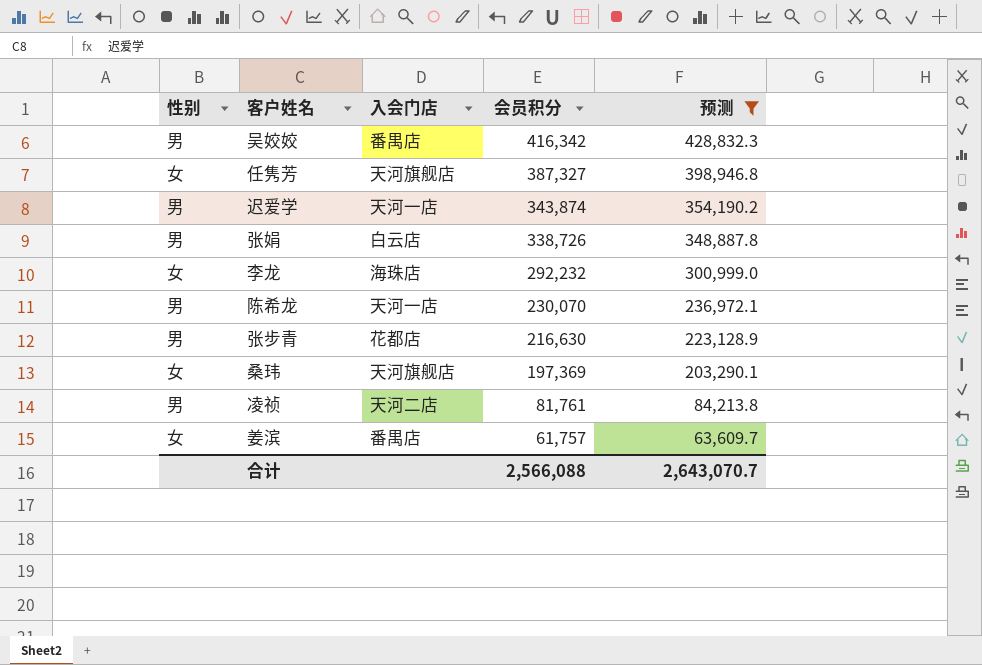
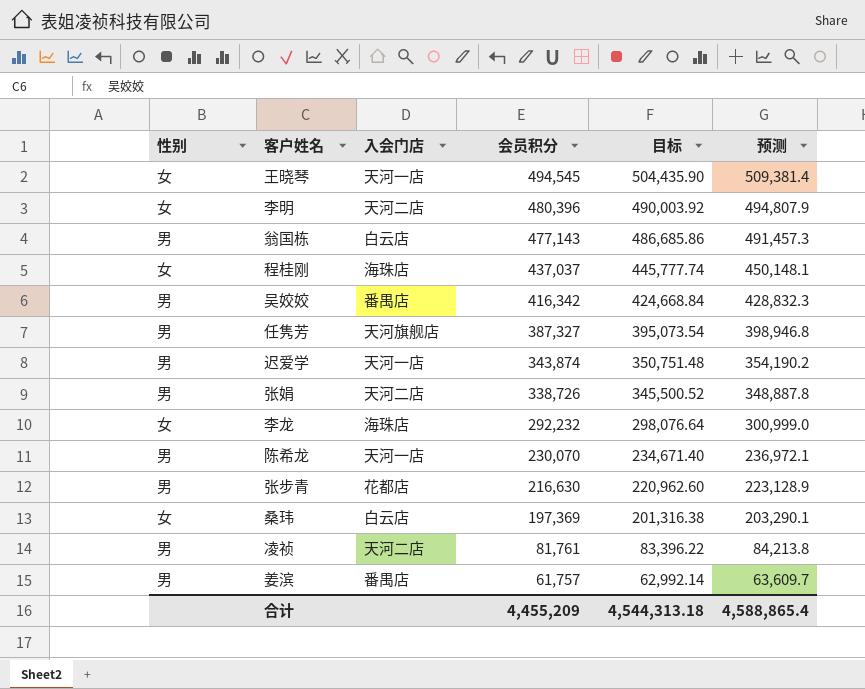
filter: 预测 <= 428,832.3 -> none
column 目标 | formula: none -> [会员积分] * 1.02
任隽芳 | 性别: 女 -> 男
张娟 | 入会门店: 白云店 -> 天河二店
桑玮 | 入会门店: 天河旗舰店 -> 白云店
姜滨 | 性别: 女 -> 男
合计 | 会员积分: 2,566,088 -> 4,455,209
合计 | 预测: 2,643,070.7 -> 4,588,865.4

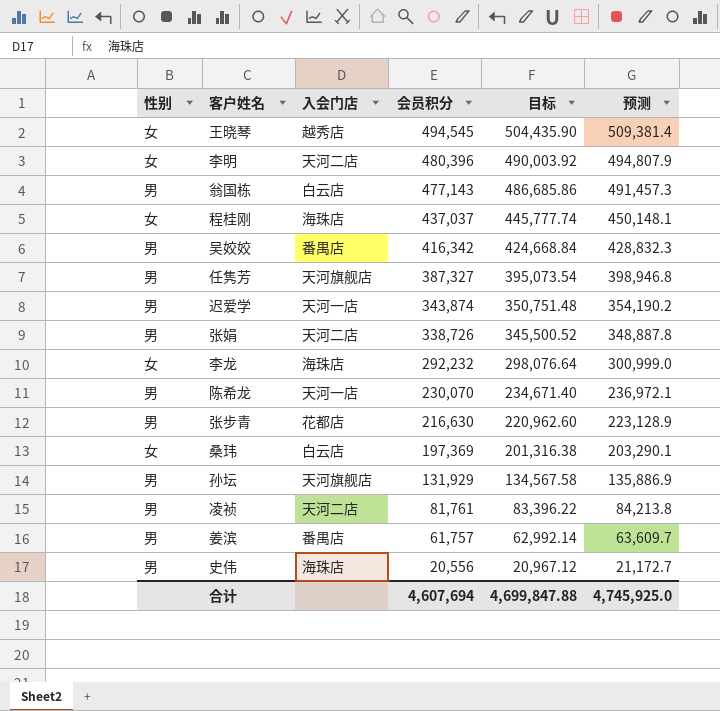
王晓琴 | 入会门店: 天河一店 -> 越秀店
row 孙坛: none -> 男 | 天河旗舰店 | 131,929 | 134,567.58 | 135,886.9
row 史伟: none -> 男 | 海珠店 | 20,556 | 20,967.12 | 21,172.7
合计 | 会员积分: 4,455,209 -> 4,607,694
合计 | 目标: 4,544,313.18 -> 4,699,847.88
合计 | 预测: 4,588,865.4 -> 4,745,925.0

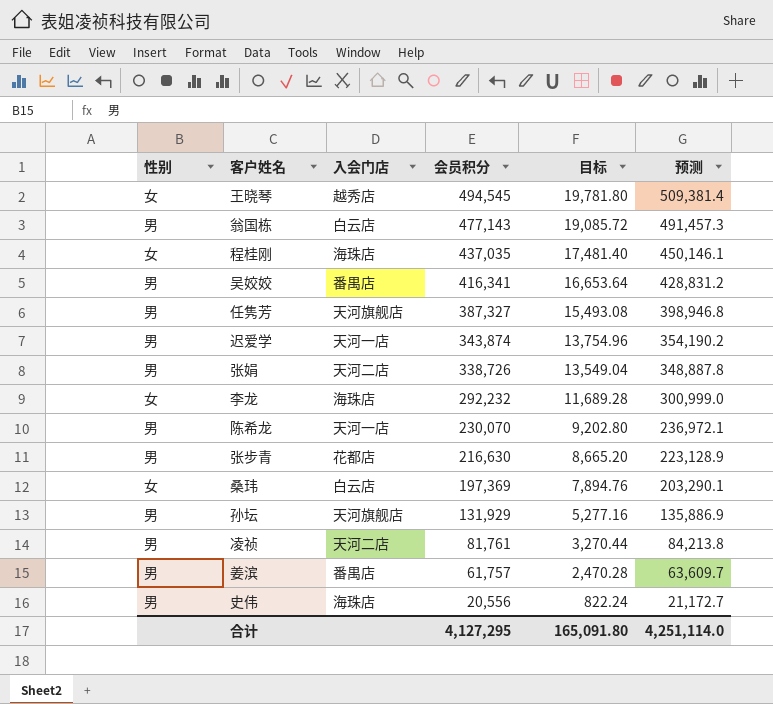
column 目标 | formula: [会员积分] * 1.02 -> [会员积分] * 0.04
row 李明: 女 | 天河二店 | 480,396 | 490,003.92 | 494,807.9 -> none
程桂刚 | 会员积分: 437,037 -> 437,035
程桂刚 | 预测: 450,148.1 -> 450,146.1
吴姣姣 | 会员积分: 416,342 -> 416,341
吴姣姣 | 预测: 428,832.3 -> 428,831.2
合计 | 会员积分: 4,607,694 -> 4,127,295
合计 | 目标: 4,699,847.88 -> 165,091.80
合计 | 预测: 4,745,925.0 -> 4,251,114.0

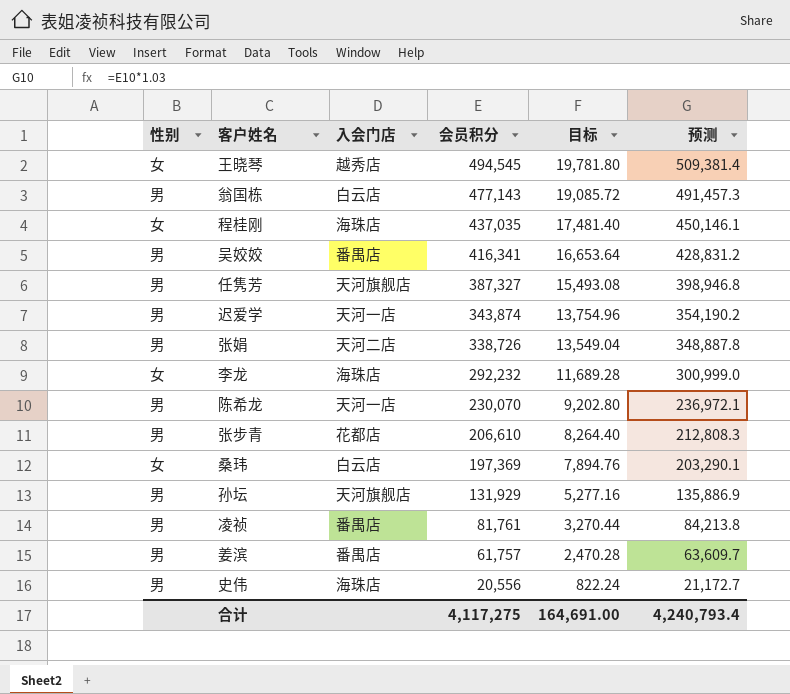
张步青 | 会员积分: 216,630 -> 206,610
张步青 | 目标: 8,665.20 -> 8,264.40
张步青 | 预测: 223,128.9 -> 212,808.3
凌祯 | 入会门店: 天河二店 -> 番禺店
合计 | 会员积分: 4,127,295 -> 4,117,275
合计 | 目标: 165,091.80 -> 164,691.00
合计 | 预测: 4,251,114.0 -> 4,240,793.4

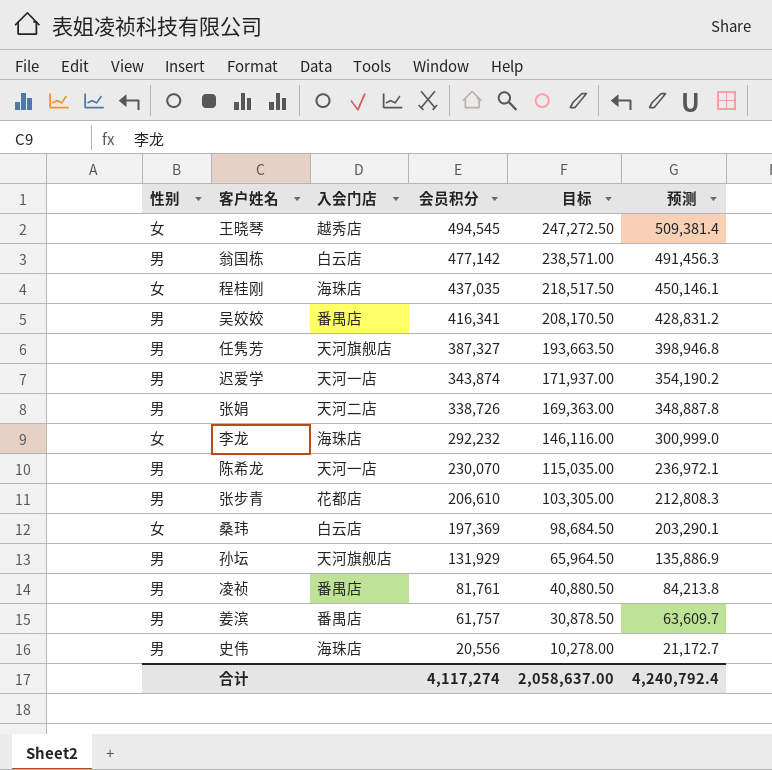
column 目标 | formula: [会员积分] * 0.04 -> [会员积分] * 0.5
翁国栋 | 会员积分: 477,143 -> 477,142
翁国栋 | 预测: 491,457.3 -> 491,456.3
合计 | 会员积分: 4,117,275 -> 4,117,274
合计 | 目标: 164,691.00 -> 2,058,637.00
合计 | 预测: 4,240,793.4 -> 4,240,792.4

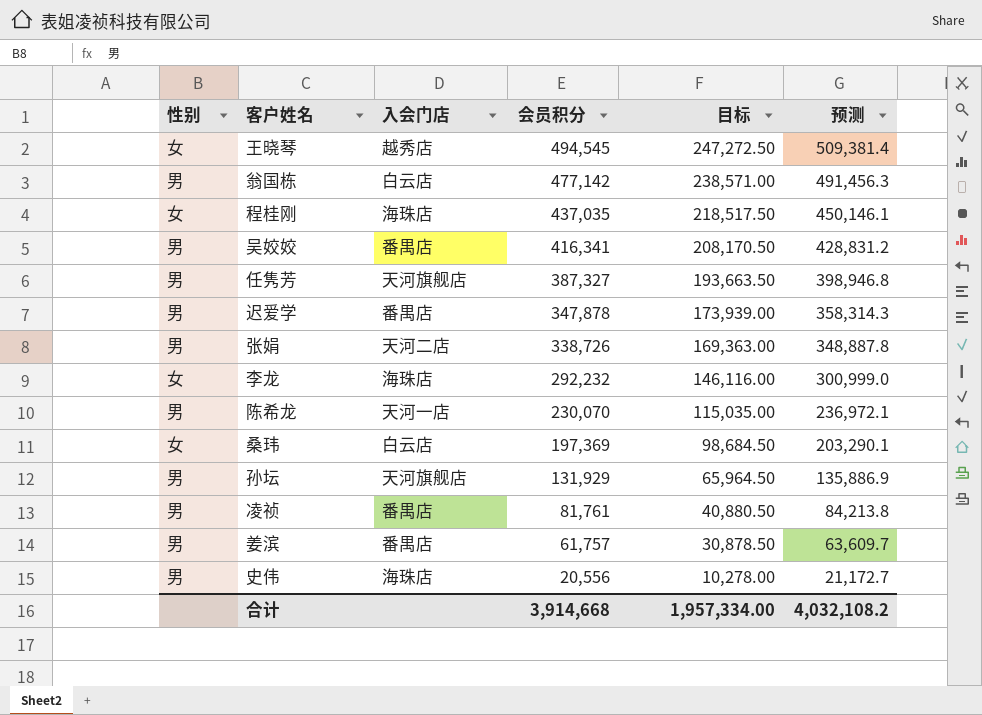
row 张步青: 男 | 花都店 | 206,610 | 103,305.00 | 212,808.3 -> none
迟爱学 | 入会门店: 天河一店 -> 番禺店
迟爱学 | 会员积分: 343,874 -> 347,878
迟爱学 | 目标: 171,937.00 -> 173,939.00
迟爱学 | 预测: 354,190.2 -> 358,314.3
合计 | 会员积分: 4,117,274 -> 3,914,668
合计 | 目标: 2,058,637.00 -> 1,957,334.00
合计 | 预测: 4,240,792.4 -> 4,032,108.2

